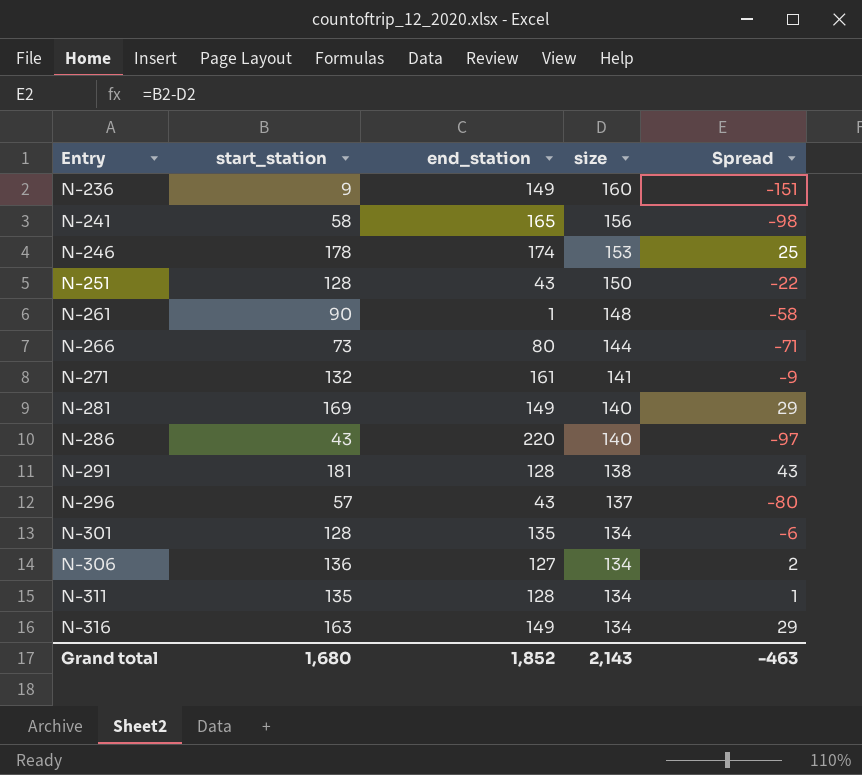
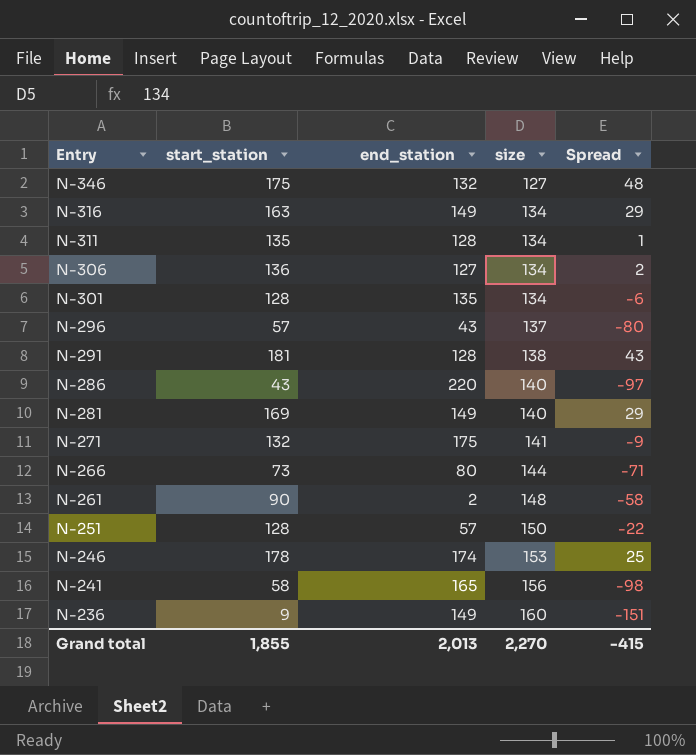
row order: Entry ascending -> Entry descending
row N-346: none -> 175 | 132 | 127 | 48
N-271 | end_station: 161 -> 175
N-261 | end_station: 1 -> 2
N-251 | end_station: 43 -> 57
Grand total | start_station: 1,680 -> 1,855
Grand total | end_station: 1,852 -> 2,013
Grand total | size: 2,143 -> 2,270
Grand total | Spread: -463 -> -415

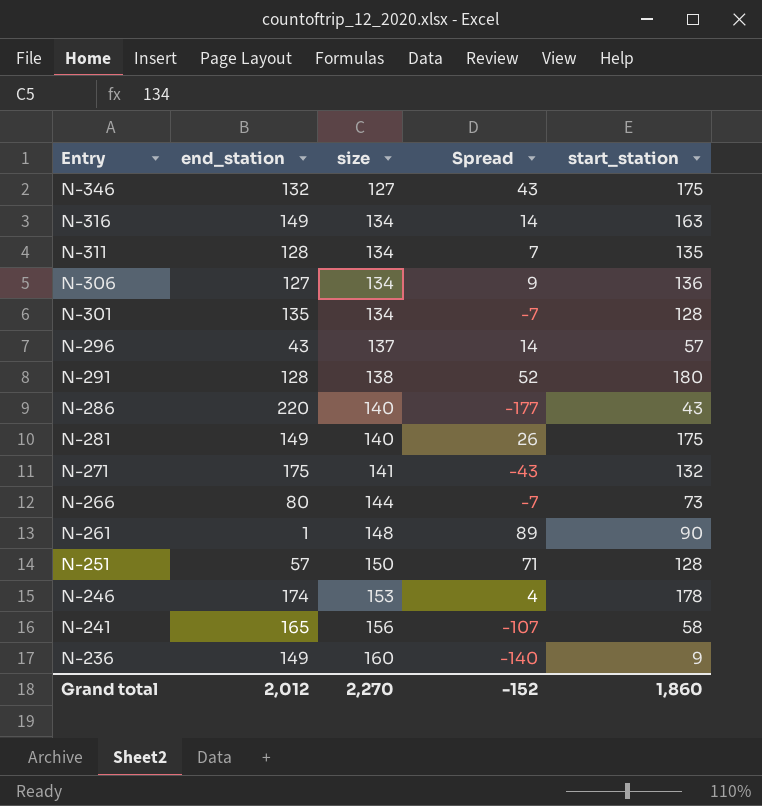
column Spread | formula: [start_station] - [size] -> [start_station] - [end_station]
column start_station | position: 2 -> 5
N-291 | start_station: 181 -> 180
N-281 | start_station: 169 -> 175
N-261 | end_station: 2 -> 1
Grand total | end_station: 2,013 -> 2,012
Grand total | Spread: -415 -> -152
Grand total | start_station: 1,855 -> 1,860

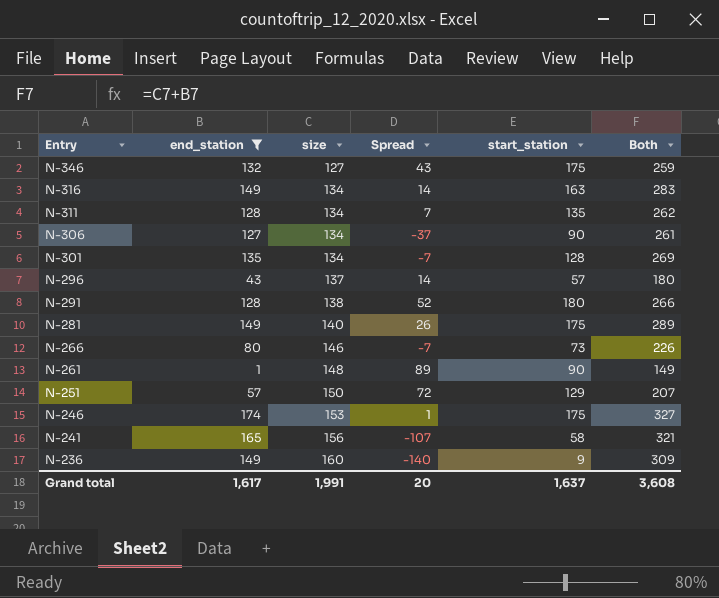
filter: none -> end_station <= 174
column Both | formula: none -> [end_station] + [size]
N-306 | Spread: 9 -> -37
N-306 | start_station: 136 -> 90
N-266 | size: 144 -> 146
N-251 | Spread: 71 -> 72
N-251 | start_station: 128 -> 129
N-246 | Spread: 4 -> 1
N-246 | start_station: 178 -> 175
Grand total | end_station: 2,012 -> 1,617
Grand total | size: 2,270 -> 1,991
Grand total | Spread: -152 -> 20
Grand total | start_station: 1,860 -> 1,637

